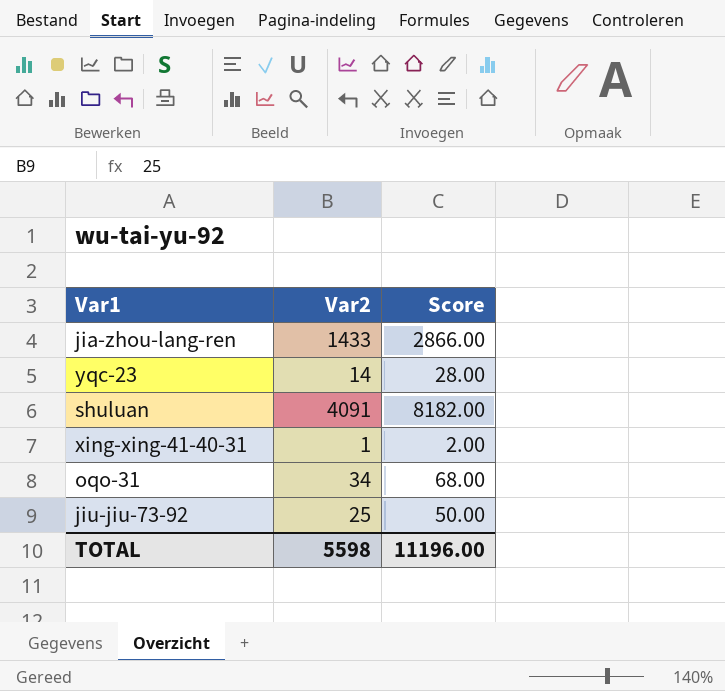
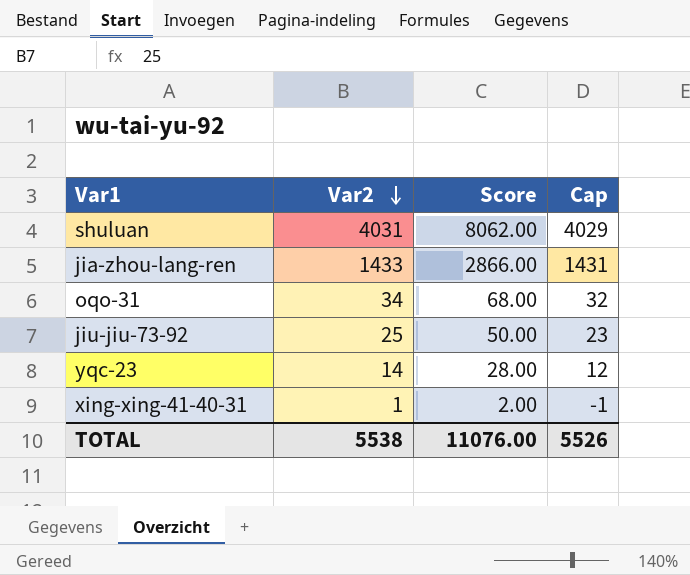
row order: none -> Var2 descending
column Cap | formula: none -> [Var2] - 2
shuluan | Var2: 4091 -> 4031
shuluan | Score: 8182.00 -> 8062.00
TOTAL | Var2: 5598 -> 5538
TOTAL | Score: 11196.00 -> 11076.00

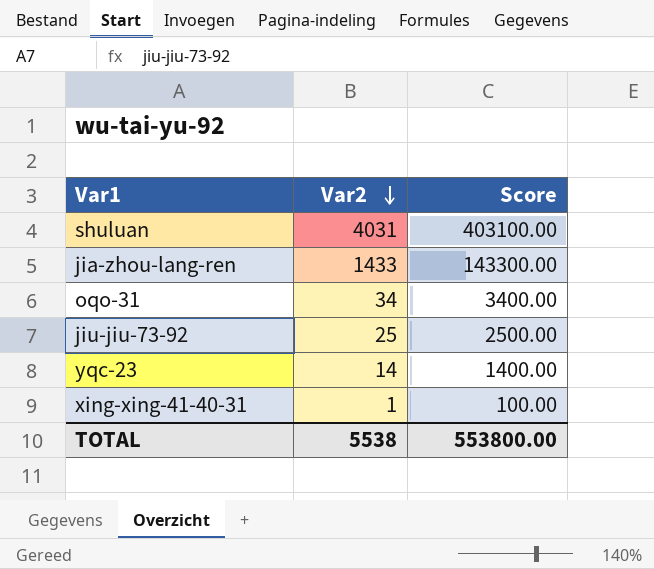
column Cap | formula: [Var2] - 2 -> none
column Score | formula: [Var2] * 2 -> [Var2] * 100
TOTAL | Score: 11076.00 -> 553800.00

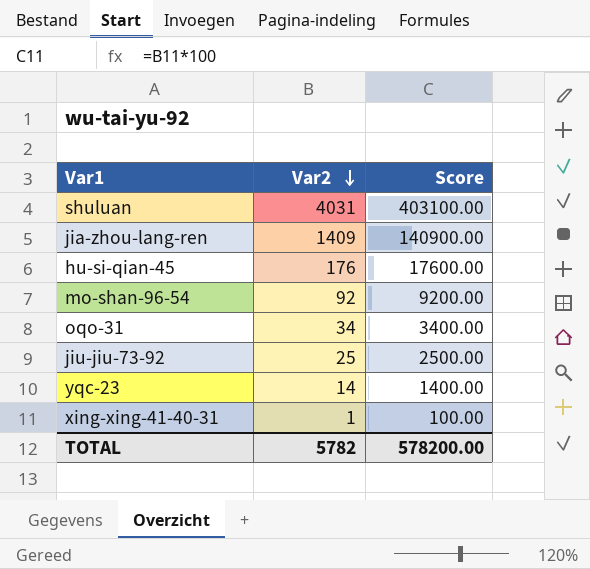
jia-zhou-lang-ren | Var2: 1433 -> 1409
jia-zhou-lang-ren | Score: 143300.00 -> 140900.00
row hu-si-qian-45: none -> 176 | 17600.00
row mo-shan-96-54: none -> 92 | 9200.00
TOTAL | Var2: 5538 -> 5782
TOTAL | Score: 553800.00 -> 578200.00

